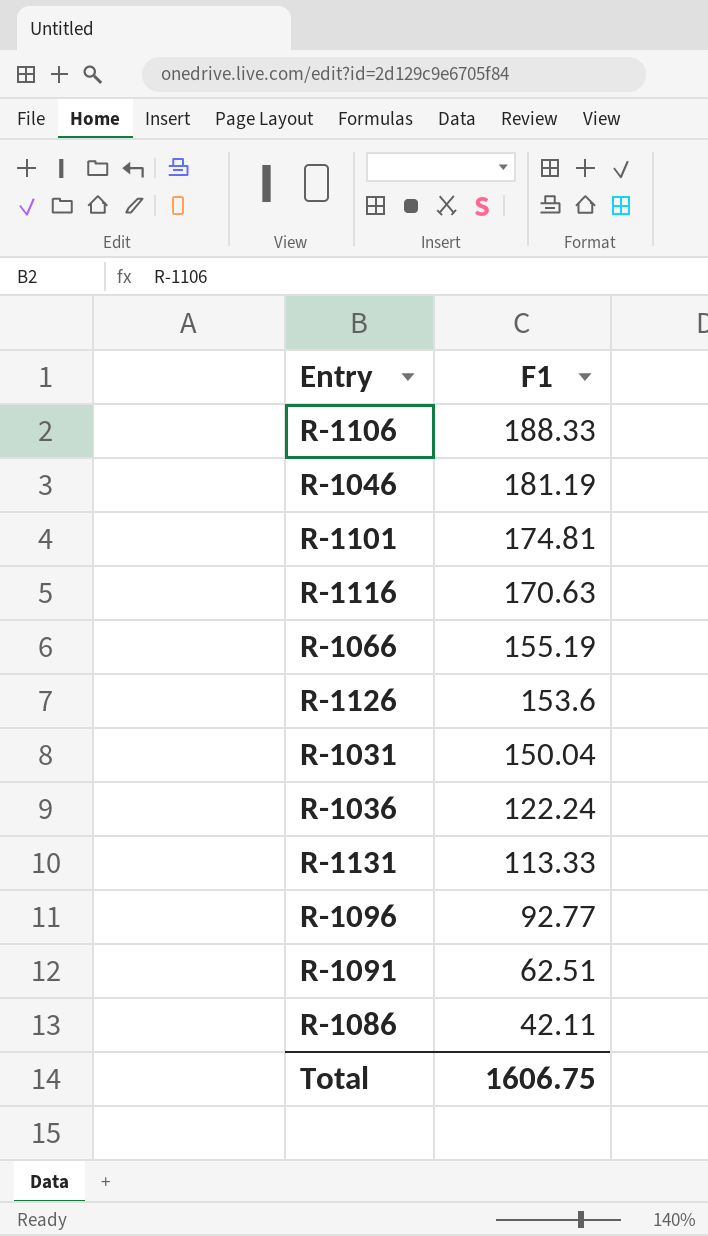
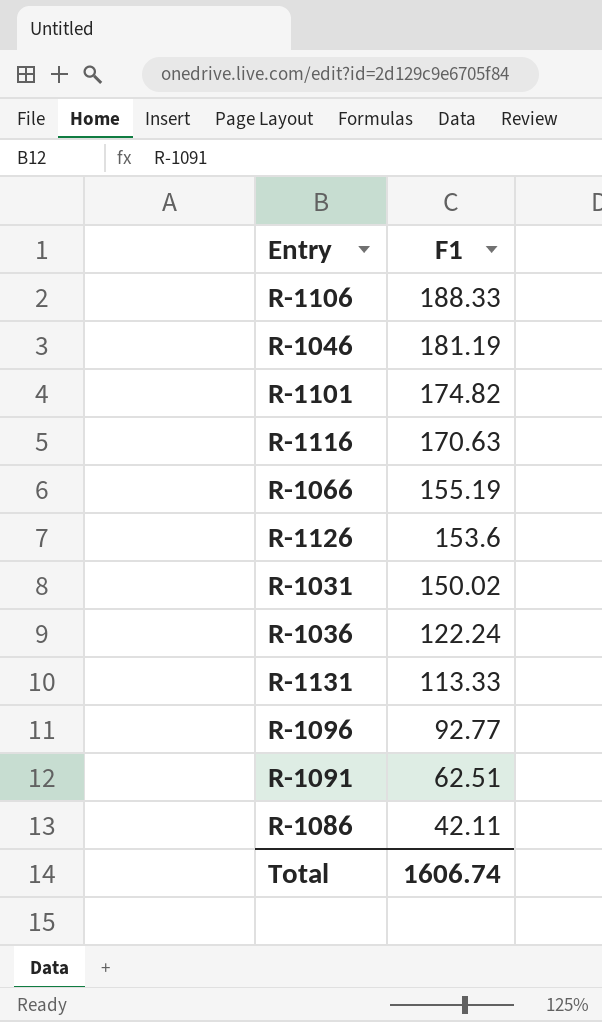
R-1101 | F1: 174.81 -> 174.82
R-1031 | F1: 150.04 -> 150.02
Total | F1: 1606.75 -> 1606.74

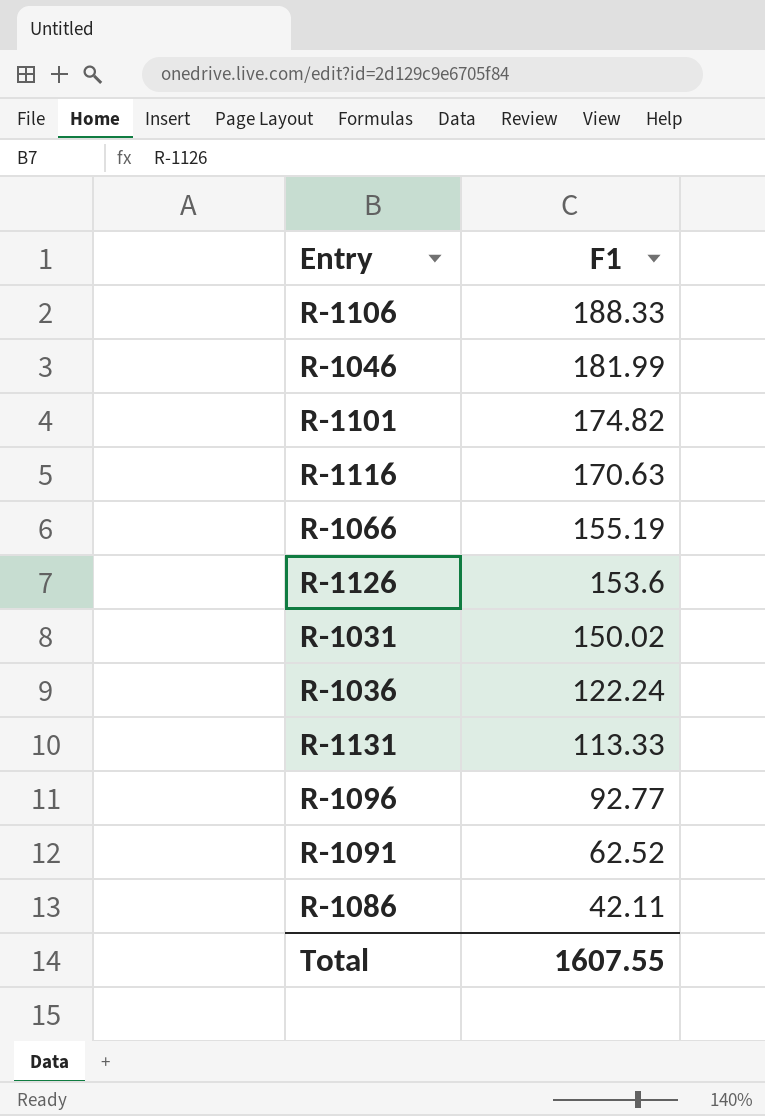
R-1046 | F1: 181.19 -> 181.99
R-1091 | F1: 62.51 -> 62.52
Total | F1: 1606.74 -> 1607.55

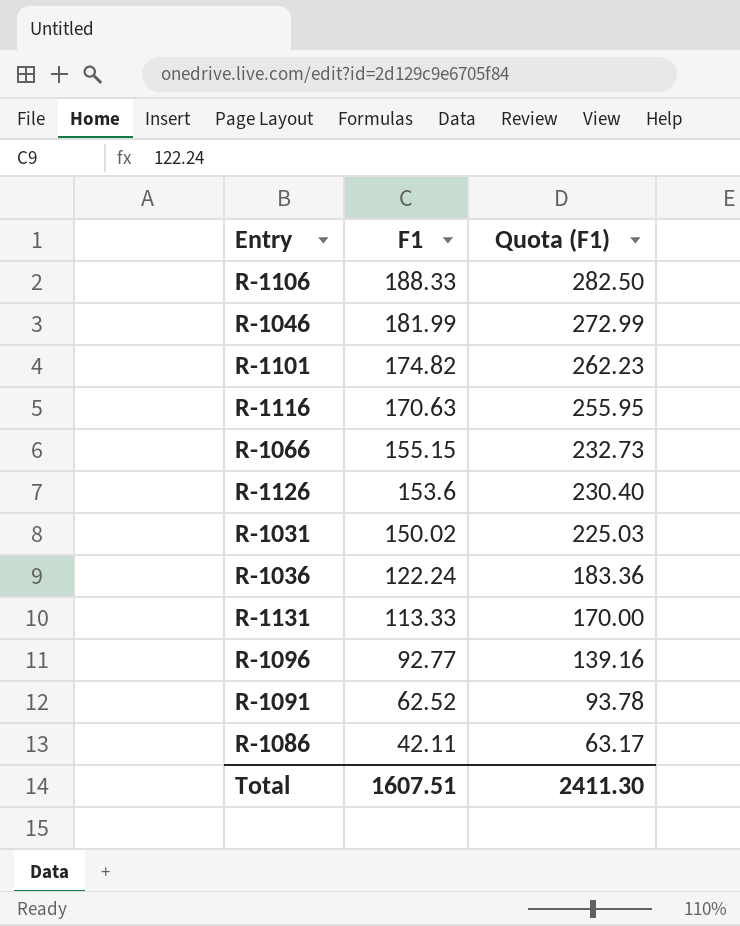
column Quota (F1) | formula: none -> [F1] * 1.5
R-1066 | F1: 155.19 -> 155.15
Total | F1: 1607.55 -> 1607.51

